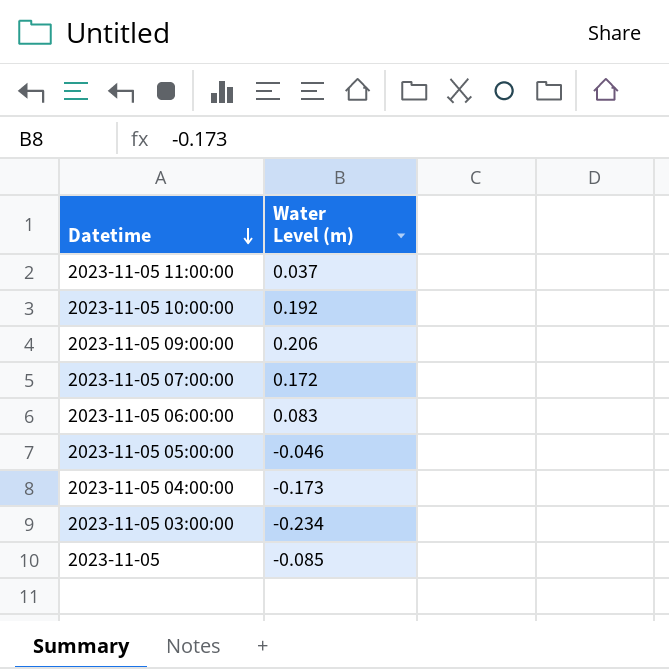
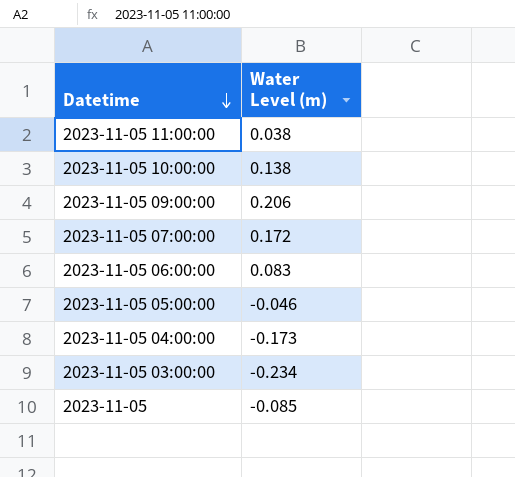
2023-11-05 11:00:00 | Water Level (m): 0.037 -> 0.038
2023-11-05 10:00:00 | Water Level (m): 0.192 -> 0.138

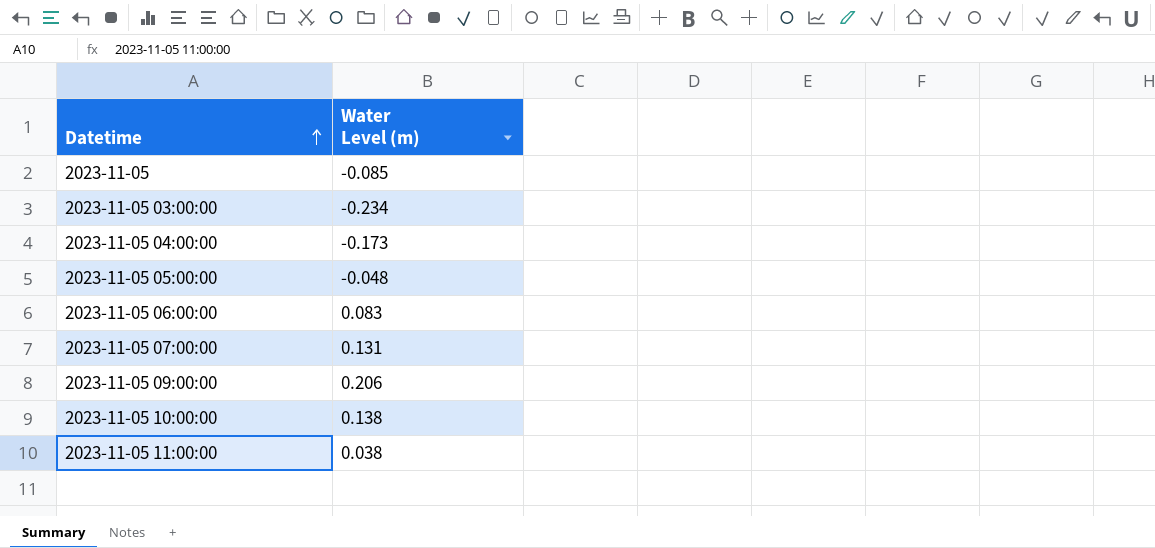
row order: Datetime descending -> Datetime ascending
2023-11-05 05:00:00 | Water Level (m): -0.046 -> -0.048
2023-11-05 07:00:00 | Water Level (m): 0.172 -> 0.131

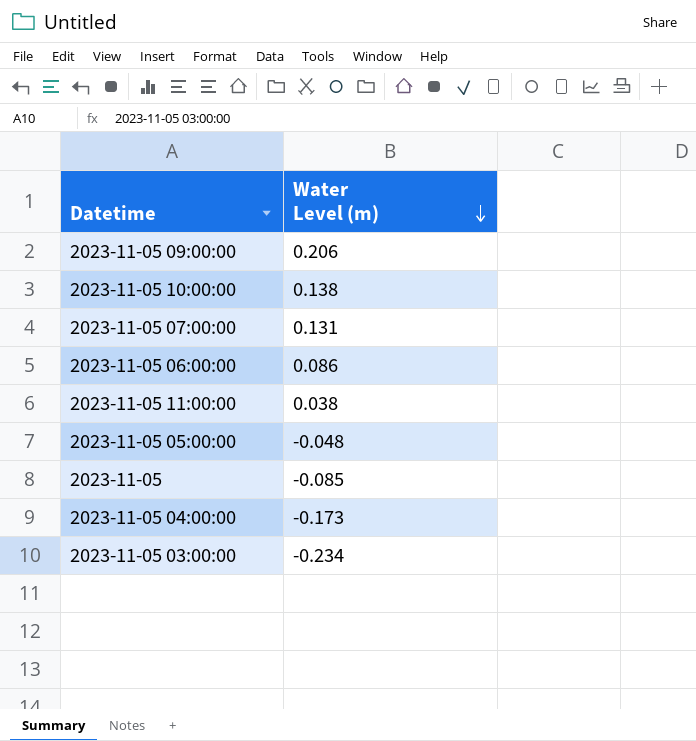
row order: Datetime ascending -> Water Level (m) descending
2023-11-05 06:00:00 | Water Level (m): 0.083 -> 0.086

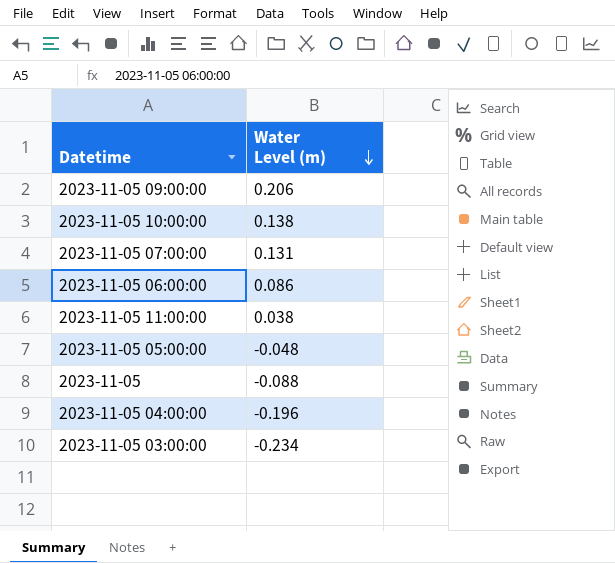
2023-11-05 | Water Level (m): -0.085 -> -0.088
2023-11-05 04:00:00 | Water Level (m): -0.173 -> -0.196

